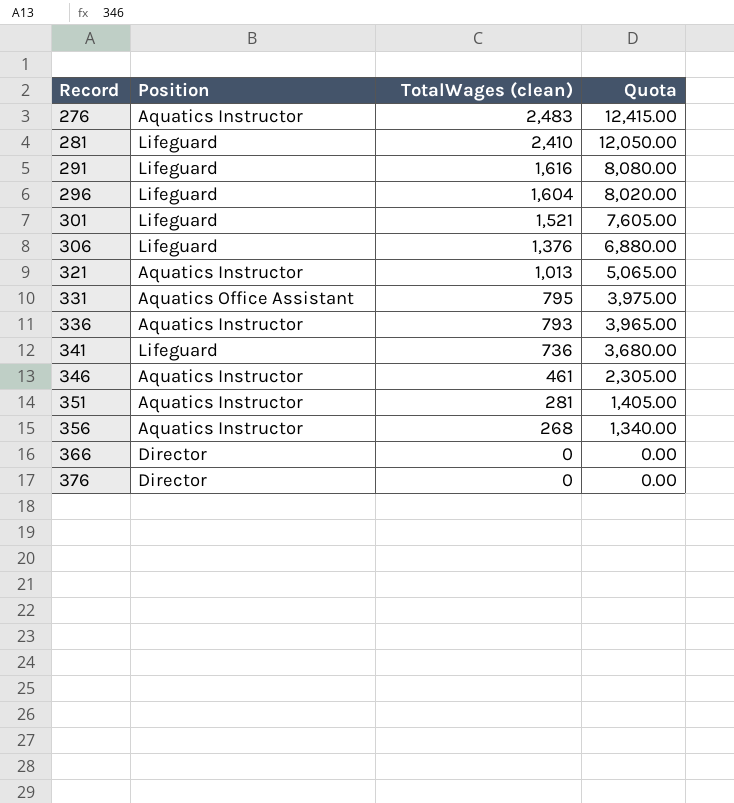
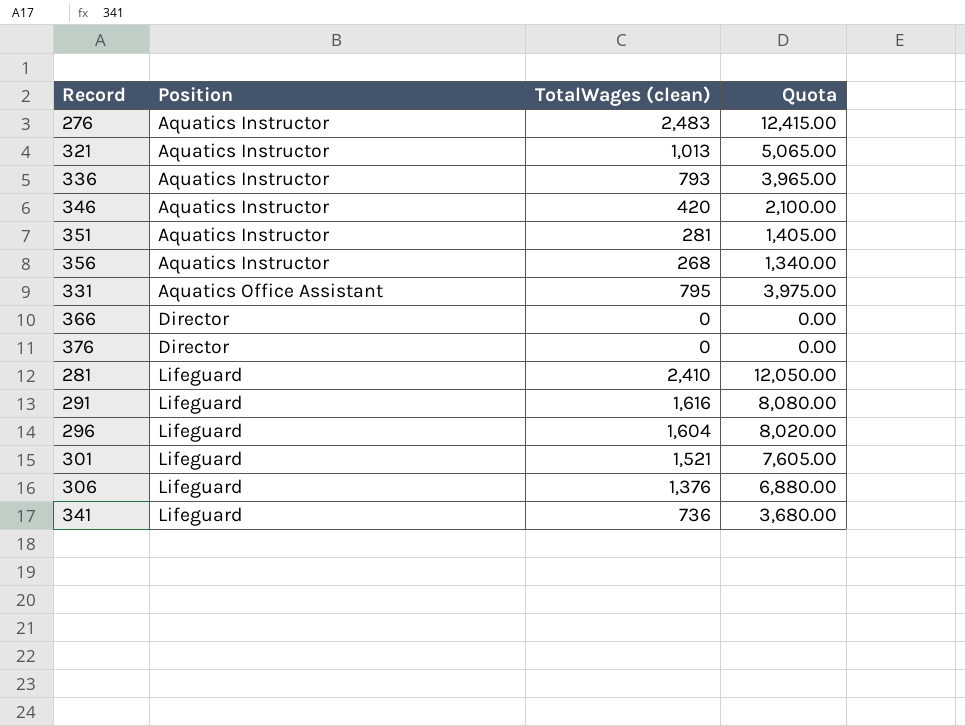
row order: Record ascending -> Position ascending
346 | TotalWages (clean): 461 -> 420
346 | Quota: 2,305.00 -> 2,100.00

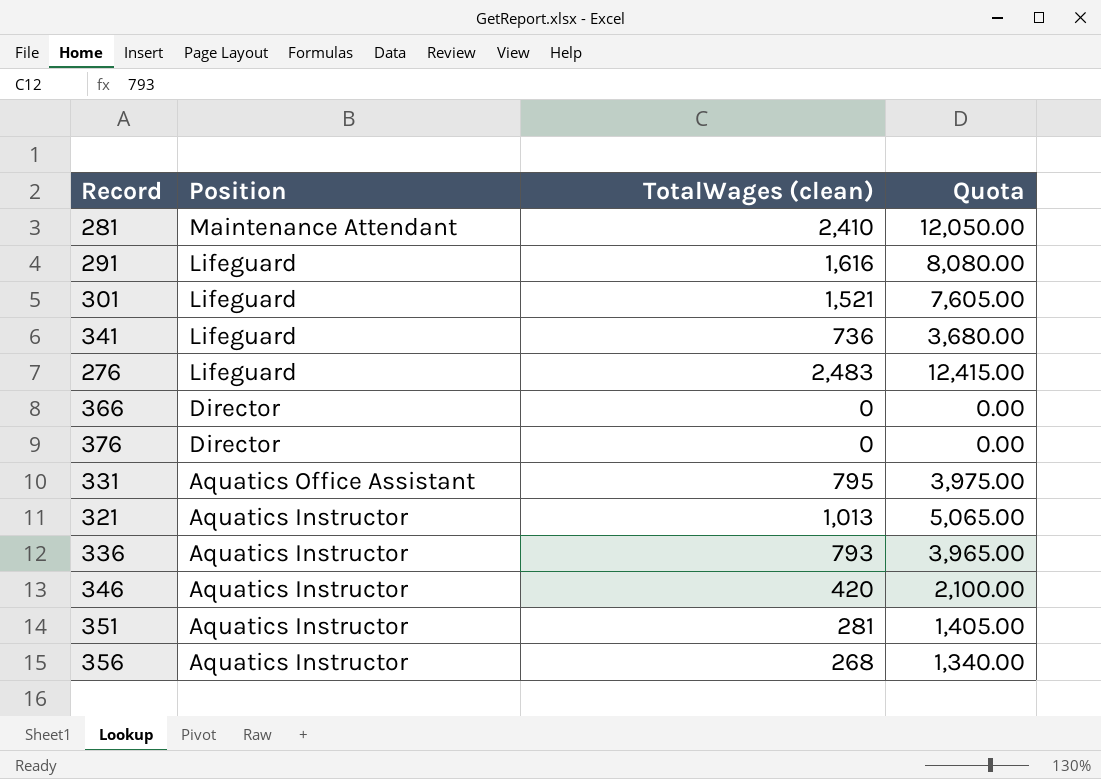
row order: Position ascending -> Position descending
row 296: Lifeguard | 1,604 | 8,020.00 -> none
row 306: Lifeguard | 1,376 | 6,880.00 -> none
281 | Position: Lifeguard -> Maintenance Attendant
276 | Position: Aquatics Instructor -> Lifeguard

